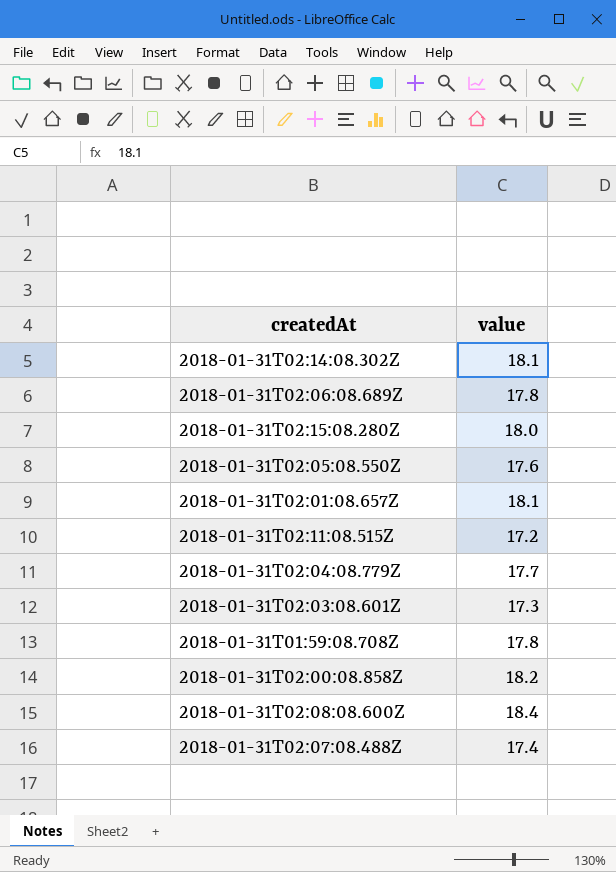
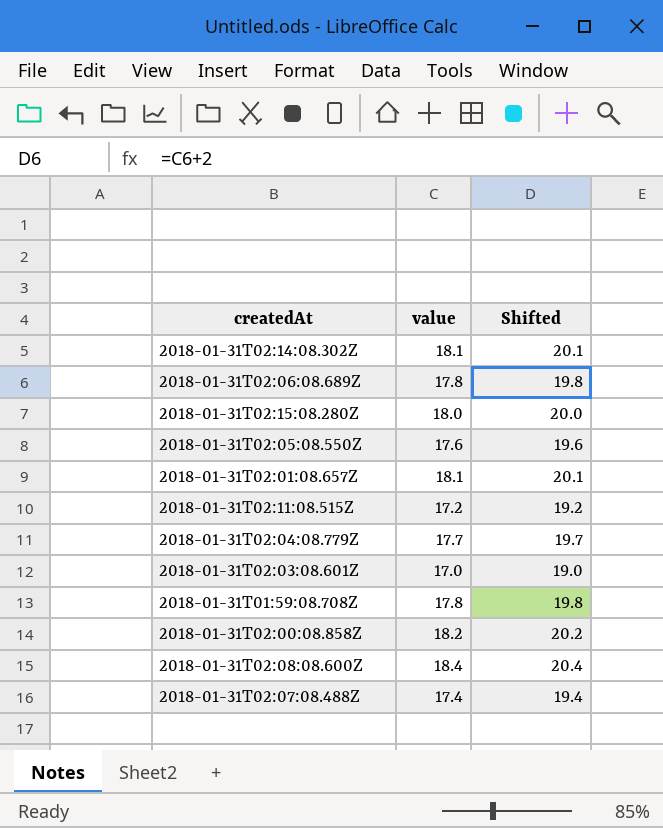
column Shifted | formula: none -> [value] + 2
2018-01-31T02:03:08.601Z | value: 17.3 -> 17.0

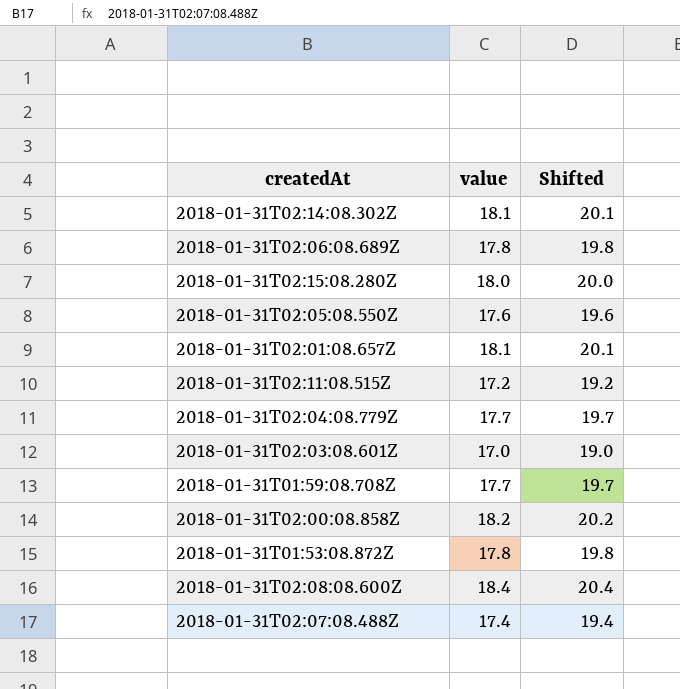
2018-01-31T01:59:08.708Z | value: 17.8 -> 17.7
2018-01-31T01:59:08.708Z | Shifted: 19.8 -> 19.7
row 2018-01-31T01:53:08.872Z: none -> 17.8 | 19.8

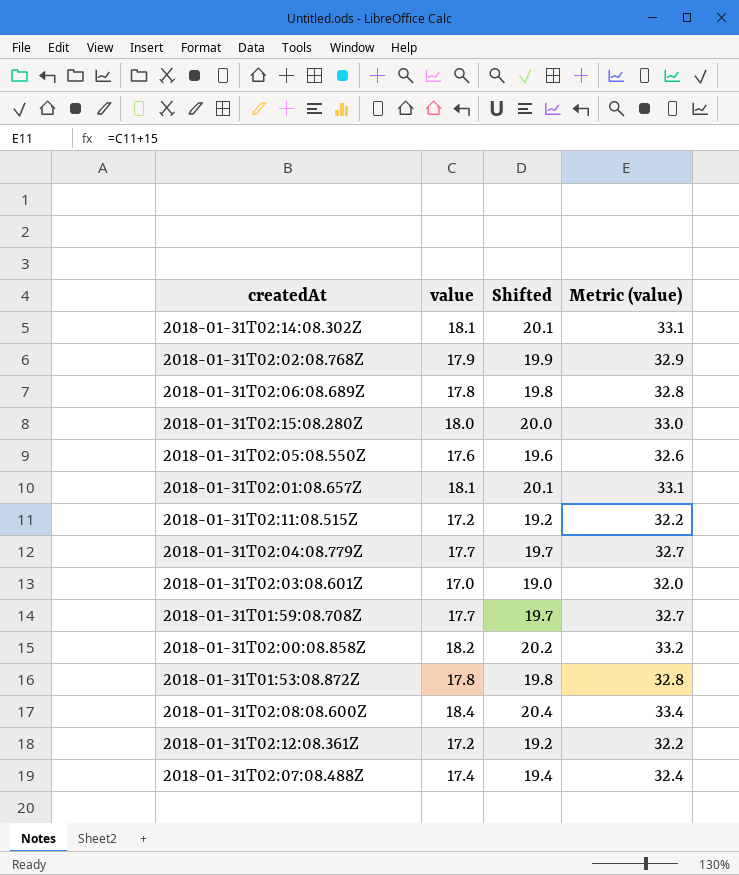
column Metric (value) | formula: none -> [value] + 15
row 2018-01-31T02:02:08.768Z: none -> 17.9 | 19.9 | 32.9
row 2018-01-31T02:12:08.361Z: none -> 17.2 | 19.2 | 32.2

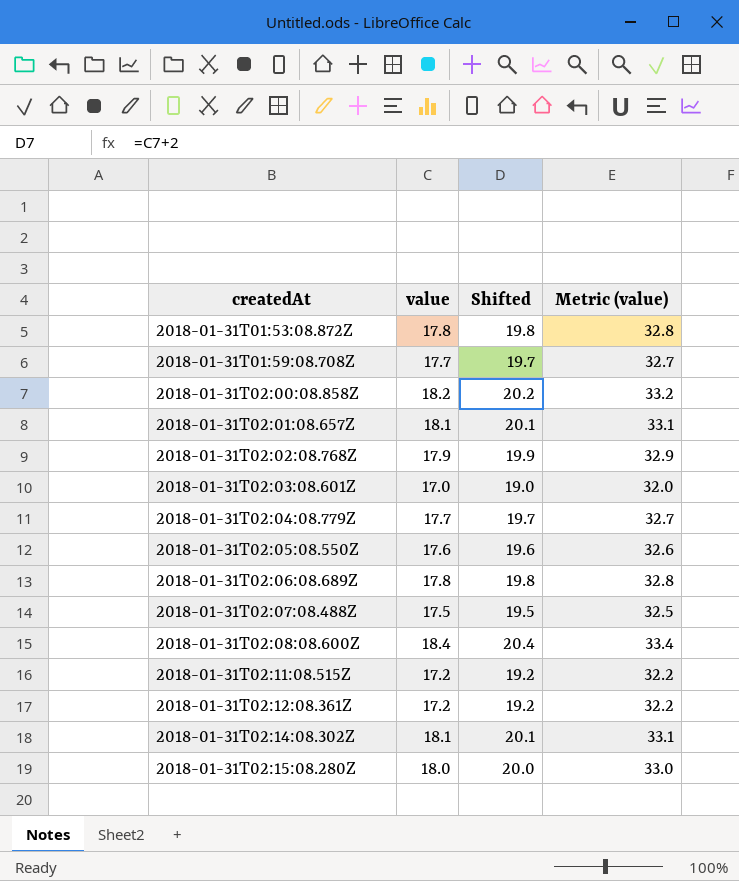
row order: none -> createdAt ascending
2018-01-31T02:07:08.488Z | value: 17.4 -> 17.5
2018-01-31T02:07:08.488Z | Shifted: 19.4 -> 19.5
2018-01-31T02:07:08.488Z | Metric (value): 32.4 -> 32.5

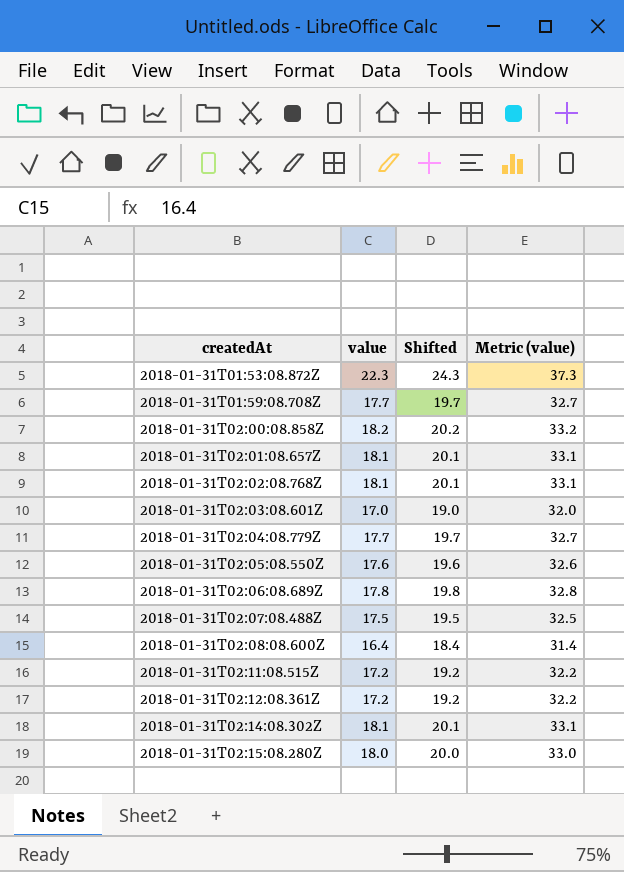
2018-01-31T01:53:08.872Z | value: 17.8 -> 22.3
2018-01-31T01:53:08.872Z | Shifted: 19.8 -> 24.3
2018-01-31T01:53:08.872Z | Metric (value): 32.8 -> 37.3
2018-01-31T02:02:08.768Z | value: 17.9 -> 18.1
2018-01-31T02:02:08.768Z | Shifted: 19.9 -> 20.1
2018-01-31T02:02:08.768Z | Metric (value): 32.9 -> 33.1
2018-01-31T02:08:08.600Z | value: 18.4 -> 16.4
2018-01-31T02:08:08.600Z | Shifted: 20.4 -> 18.4
2018-01-31T02:08:08.600Z | Metric (value): 33.4 -> 31.4

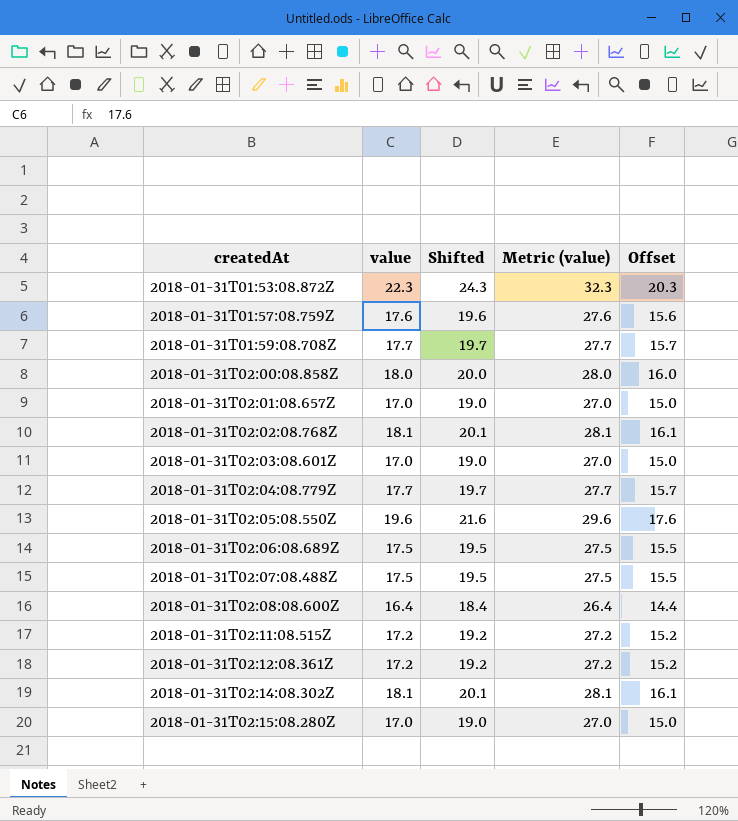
column Metric (value) | formula: [value] + 15 -> [value] + 10
column Offset | formula: none -> [value] - 2
row 2018-01-31T01:57:08.759Z: none -> 17.6 | 19.6 | 27.6 | 15.6
2018-01-31T02:00:08.858Z | value: 18.2 -> 18.0
2018-01-31T02:00:08.858Z | Shifted: 20.2 -> 20.0
2018-01-31T02:01:08.657Z | value: 18.1 -> 17.0
2018-01-31T02:01:08.657Z | Shifted: 20.1 -> 19.0
2018-01-31T02:05:08.550Z | value: 17.6 -> 19.6
2018-01-31T02:05:08.550Z | Shifted: 19.6 -> 21.6
2018-01-31T02:06:08.689Z | value: 17.8 -> 17.5
2018-01-31T02:06:08.689Z | Shifted: 19.8 -> 19.5
2018-01-31T02:15:08.280Z | value: 18.0 -> 17.0
2018-01-31T02:15:08.280Z | Shifted: 20.0 -> 19.0

